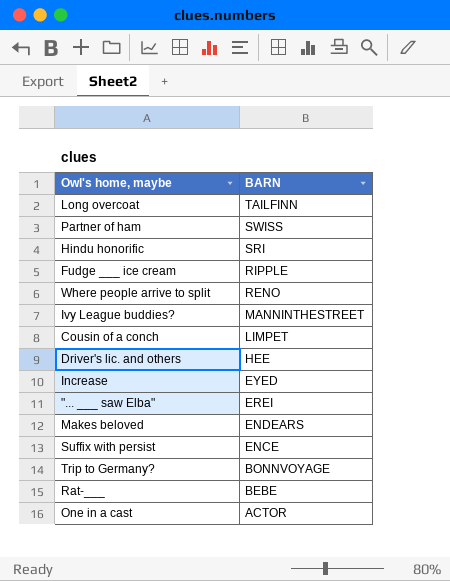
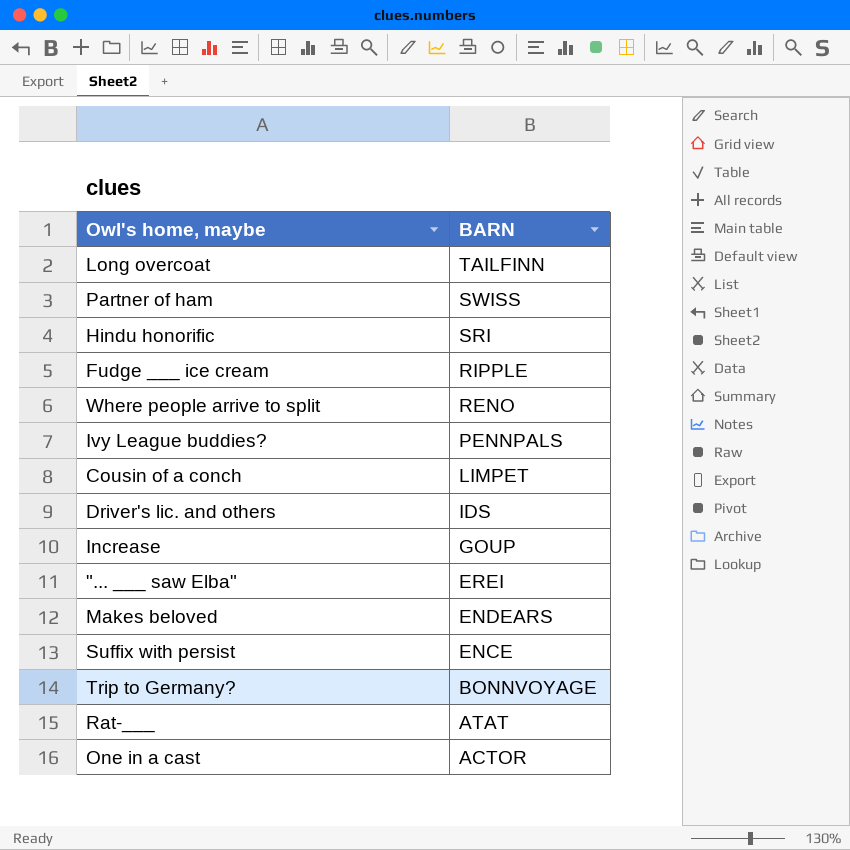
Ivy League buddies? | BARN: MANNINTHESTREET -> PENNPALS
Driver's lic. and others | BARN: HEE -> IDS
Increase | BARN: EYED -> GOUP
Rat-___ | BARN: BEBE -> ATAT

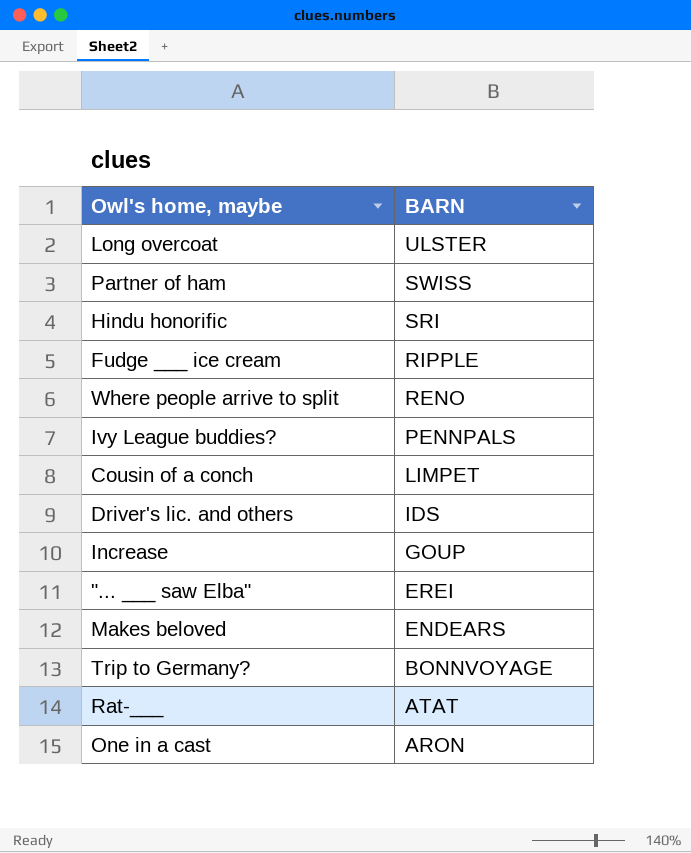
row Suffix with persist: ENCE -> none
Long overcoat | BARN: TAILFINN -> ULSTER
One in a cast | BARN: ACTOR -> ARON

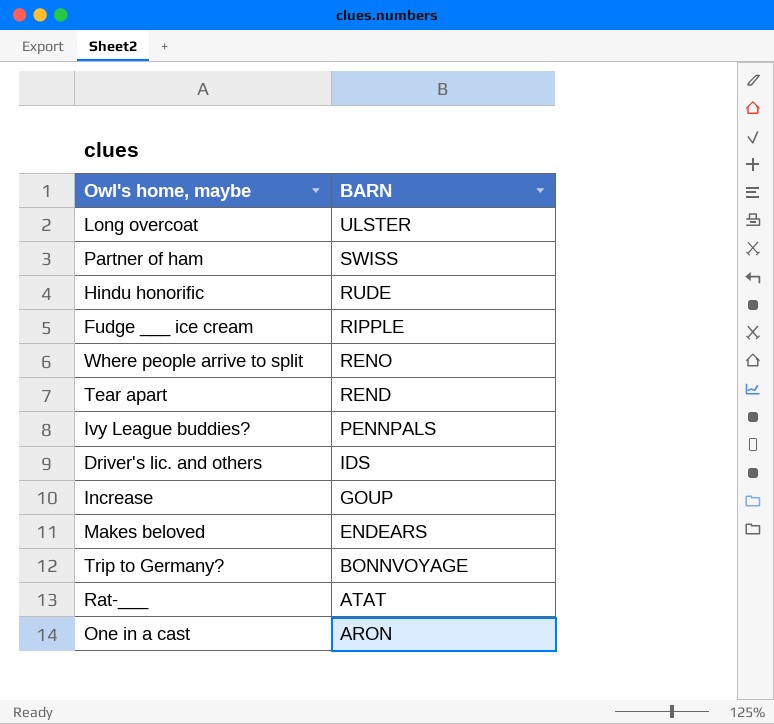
row Cousin of a conch: LIMPET -> none
row "... ___ saw Elba": EREI -> none
Hindu honorific | BARN: SRI -> RUDE
row Tear apart: none -> REND

